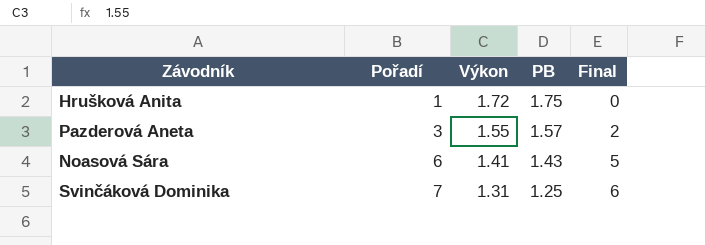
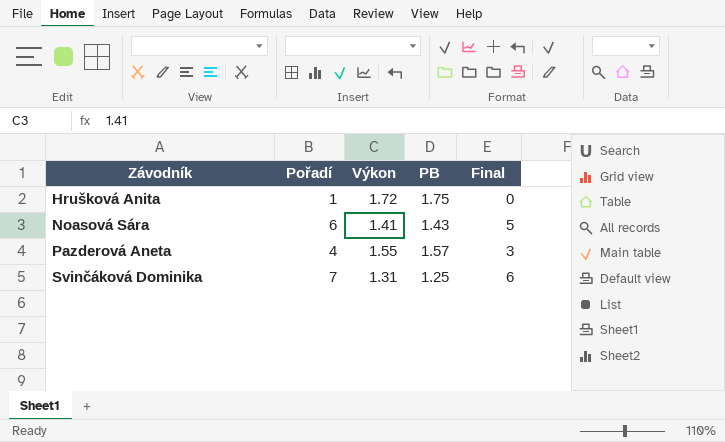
row order: Pořadí ascending -> Závodník ascending
Pazderová Aneta | Pořadí: 3 -> 4
Pazderová Aneta | Final: 2 -> 3

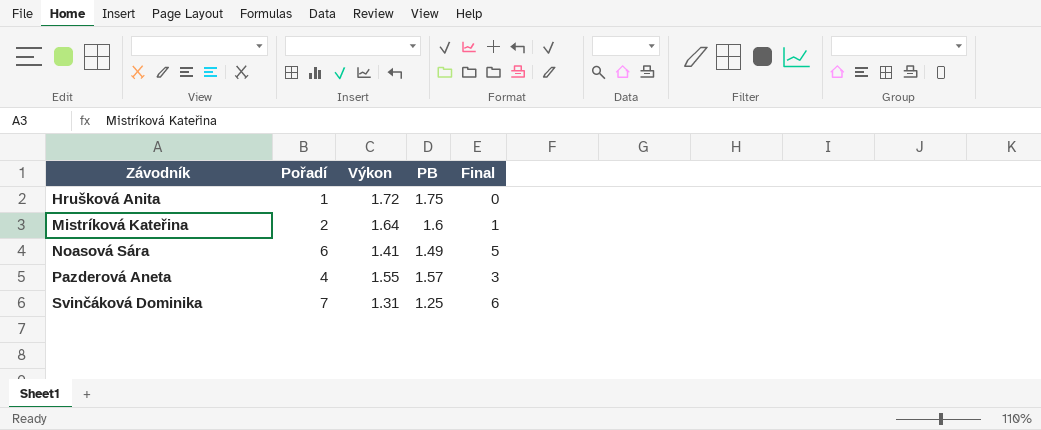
row Mistríková Kateřina: none -> 2 | 1.64 | 1.6 | 1
Noasová Sára | PB: 1.43 -> 1.49

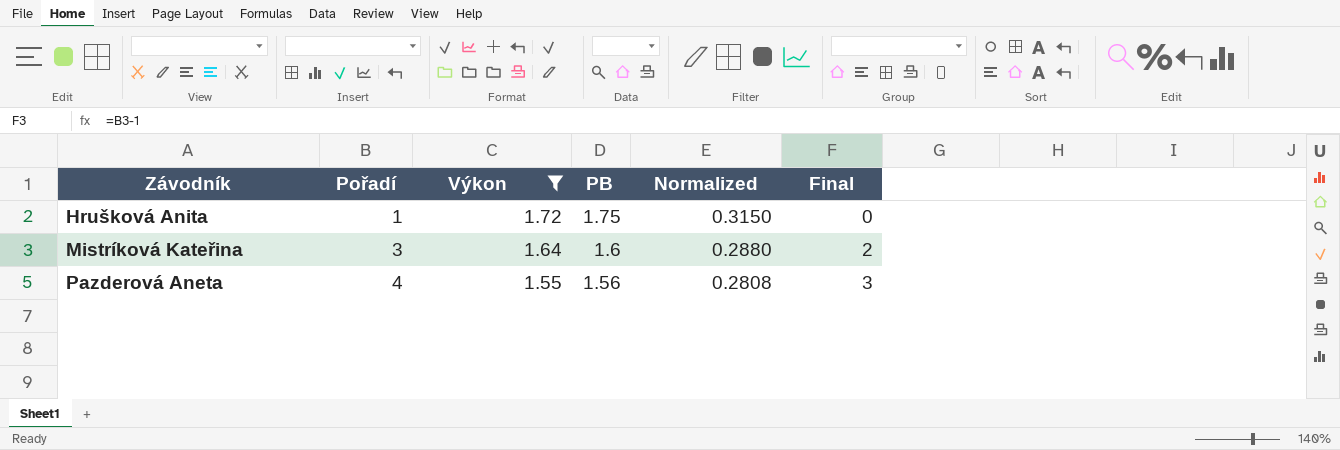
filter: none -> Výkon >= 1.55
column Normalized | formula: none -> [PB] * 0.18
Mistríková Kateřina | Pořadí: 2 -> 3
Mistríková Kateřina | Final: 1 -> 2
Pazderová Aneta | PB: 1.57 -> 1.56

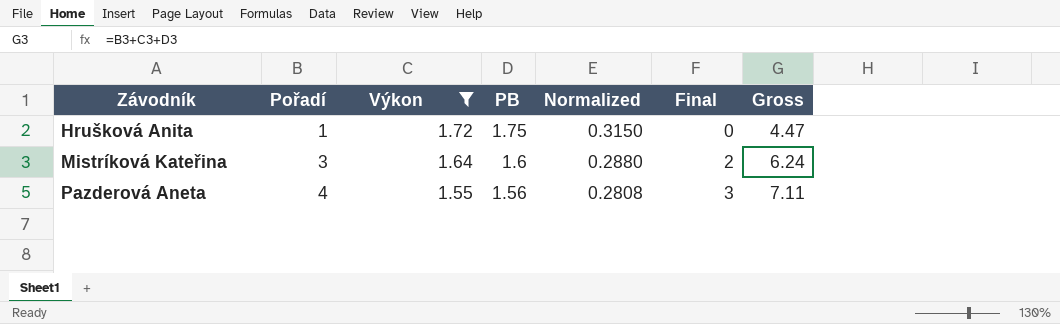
column Gross | formula: none -> [Pořadí] + [Výkon] + [PB]

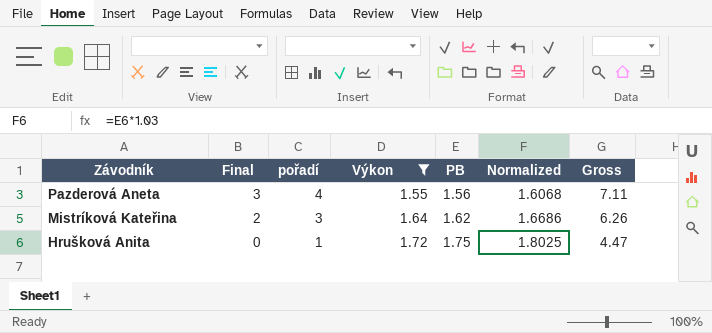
row order: Závodník ascending -> Závodník descending
column Final | position: 6 -> 2
column name: Pořadí -> pořadí
column Normalized | formula: [PB] * 0.18 -> [PB] * 1.03
Mistríková Kateřina | PB: 1.6 -> 1.62
Mistríková Kateřina | Gross: 6.24 -> 6.26

